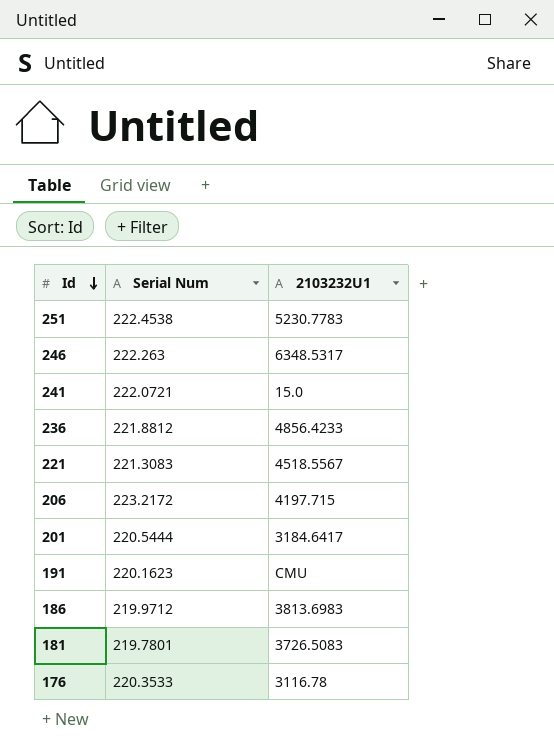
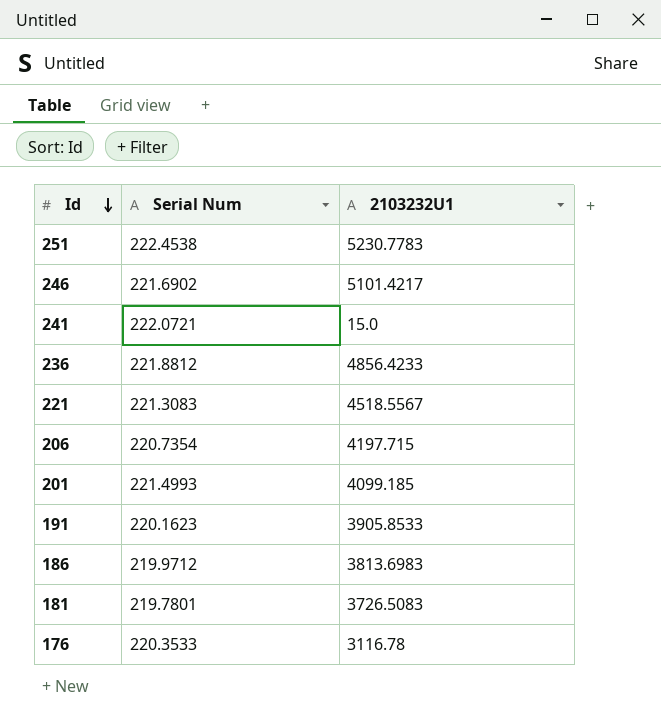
246 | Serial Num: 222.263 -> 221.6902
246 | 2103232U1: 6348.5317 -> 5101.4217
206 | Serial Num: 223.2172 -> 220.7354
201 | Serial Num: 220.5444 -> 221.4993
201 | 2103232U1: 3184.6417 -> 4099.185
191 | 2103232U1: CMU -> 3905.8533

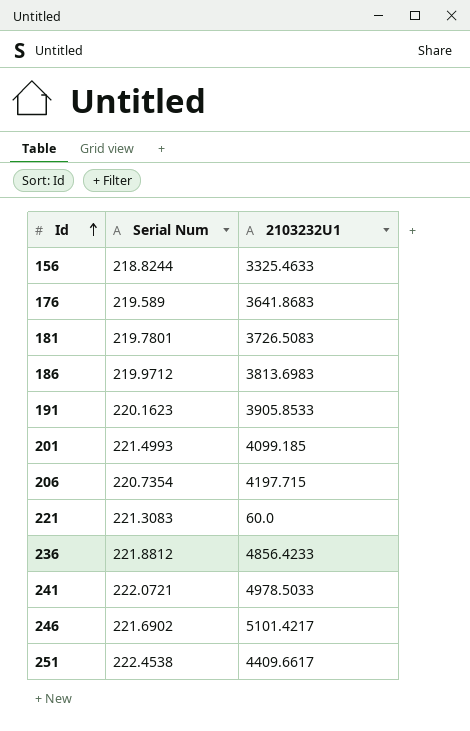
row order: Id descending -> Id ascending
row 156: none -> 218.8244 | 3325.4633
176 | Serial Num: 220.3533 -> 219.589
176 | 2103232U1: 3116.78 -> 3641.8683
221 | 2103232U1: 4518.5567 -> 60.0
241 | 2103232U1: 15.0 -> 4978.5033
251 | 2103232U1: 5230.7783 -> 4409.6617

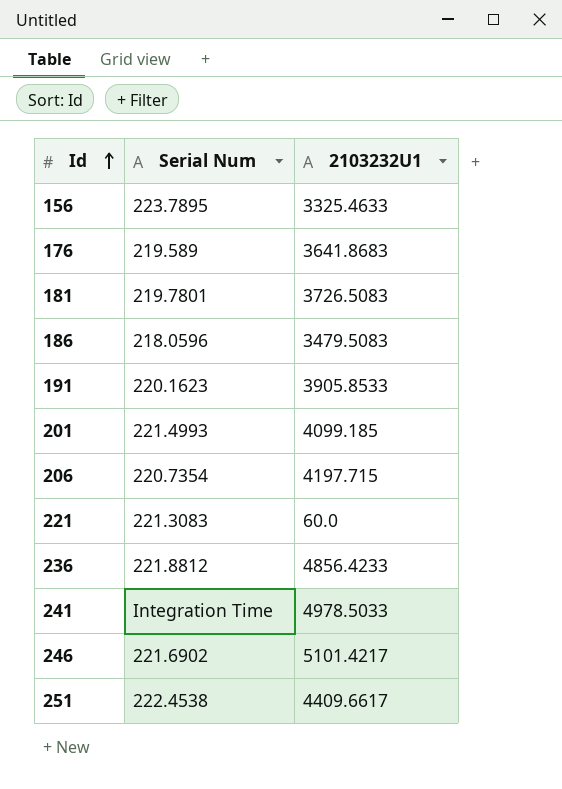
156 | Serial Num: 218.8244 -> 223.7895
186 | Serial Num: 219.9712 -> 218.0596
186 | 2103232U1: 3813.6983 -> 3479.5083
241 | Serial Num: 222.0721 -> Integration Time

